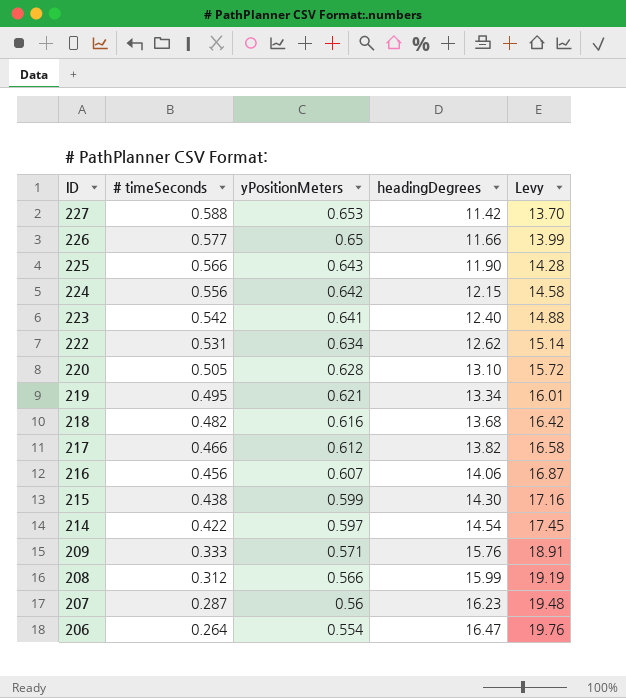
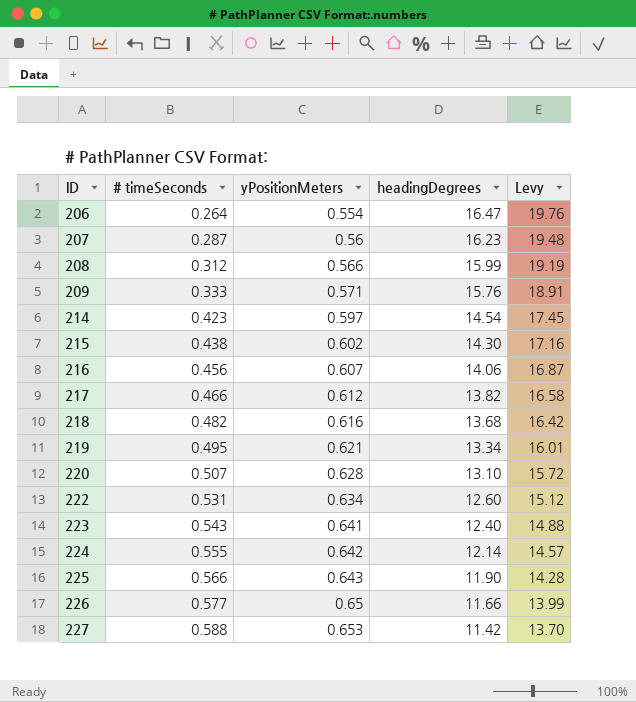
row order: ID descending -> ID ascending
214 | # timeSeconds: 0.422 -> 0.423
215 | yPositionMeters: 0.599 -> 0.602
220 | # timeSeconds: 0.505 -> 0.507
222 | headingDegrees: 12.62 -> 12.60
222 | Levy: 15.14 -> 15.12
223 | # timeSeconds: 0.542 -> 0.543
224 | # timeSeconds: 0.556 -> 0.555
224 | headingDegrees: 12.15 -> 12.14
224 | Levy: 14.58 -> 14.57

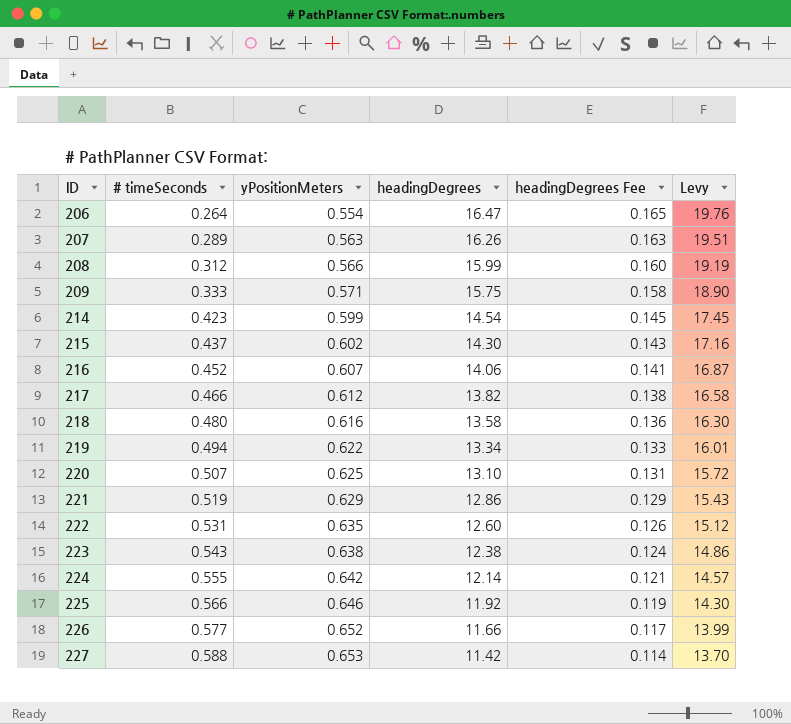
column headingDegrees Fee | formula: none -> [headingDegrees] * 0.01
207 | # timeSeconds: 0.287 -> 0.289
207 | yPositionMeters: 0.56 -> 0.563
207 | headingDegrees: 16.23 -> 16.26
207 | Levy: 19.48 -> 19.51
209 | headingDegrees: 15.76 -> 15.75
209 | Levy: 18.91 -> 18.90
214 | yPositionMeters: 0.597 -> 0.599
215 | # timeSeconds: 0.438 -> 0.437
216 | # timeSeconds: 0.456 -> 0.452
218 | # timeSeconds: 0.482 -> 0.480
218 | headingDegrees: 13.68 -> 13.58
218 | Levy: 16.42 -> 16.30
219 | # timeSeconds: 0.495 -> 0.494
219 | yPositionMeters: 0.621 -> 0.622
220 | yPositionMeters: 0.628 -> 0.625
row 221: none -> 0.519 | 0.629 | 12.86 | 0.129 | 15.43
222 | yPositionMeters: 0.634 -> 0.635
223 | yPositionMeters: 0.641 -> 0.638
223 | headingDegrees: 12.40 -> 12.38
223 | Levy: 14.88 -> 14.86
225 | yPositionMeters: 0.643 -> 0.646
225 | headingDegrees: 11.90 -> 11.92
225 | Levy: 14.28 -> 14.30
226 | yPositionMeters: 0.65 -> 0.652

